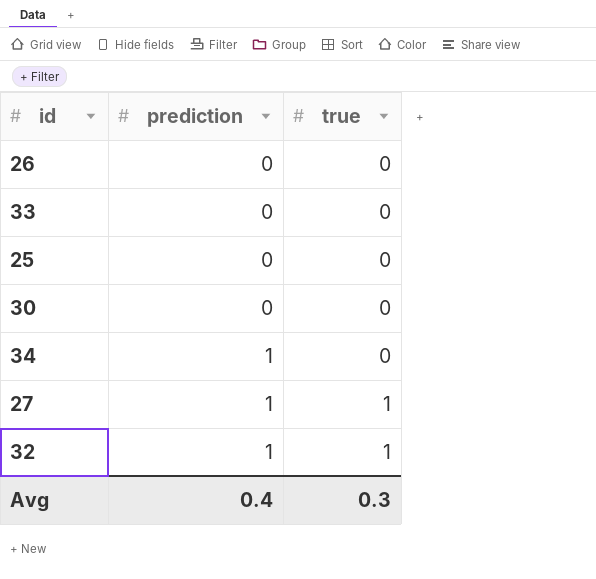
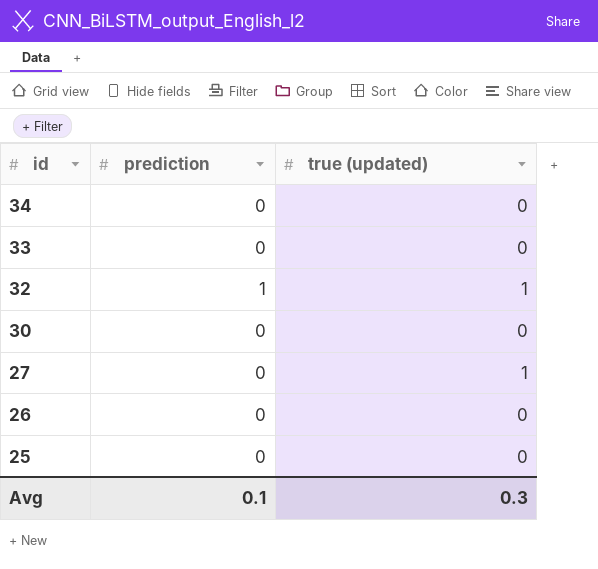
row order: prediction ascending -> id descending
column name: true -> true (updated)
34 | prediction: 1 -> 0
27 | prediction: 1 -> 0
Avg | prediction: 0.4 -> 0.1

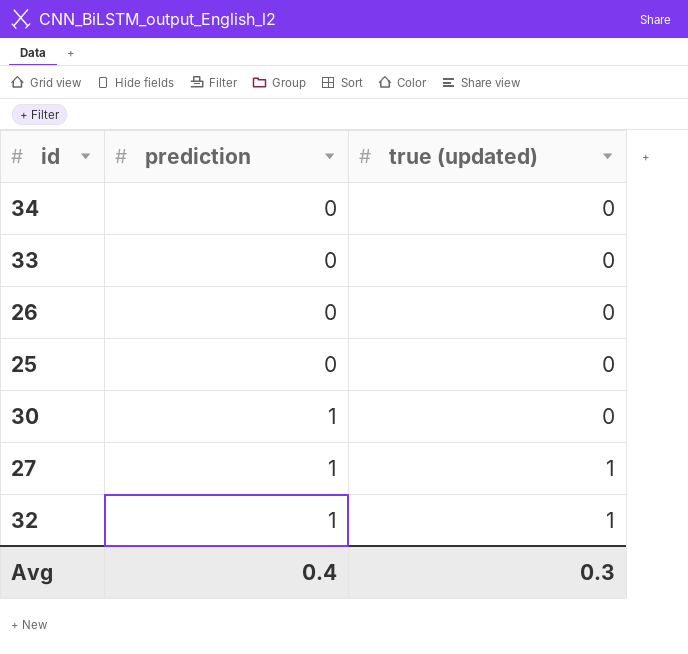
row order: id descending -> prediction ascending
30 | prediction: 0 -> 1
27 | prediction: 0 -> 1
Avg | prediction: 0.1 -> 0.4

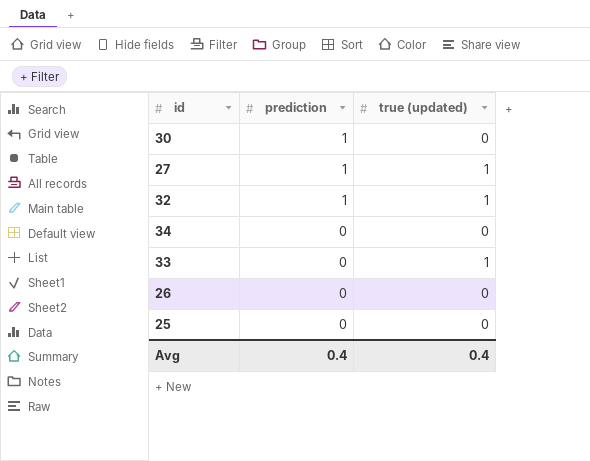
row order: prediction ascending -> prediction descending
33 | true (updated): 0 -> 1
Avg | true (updated): 0.3 -> 0.4

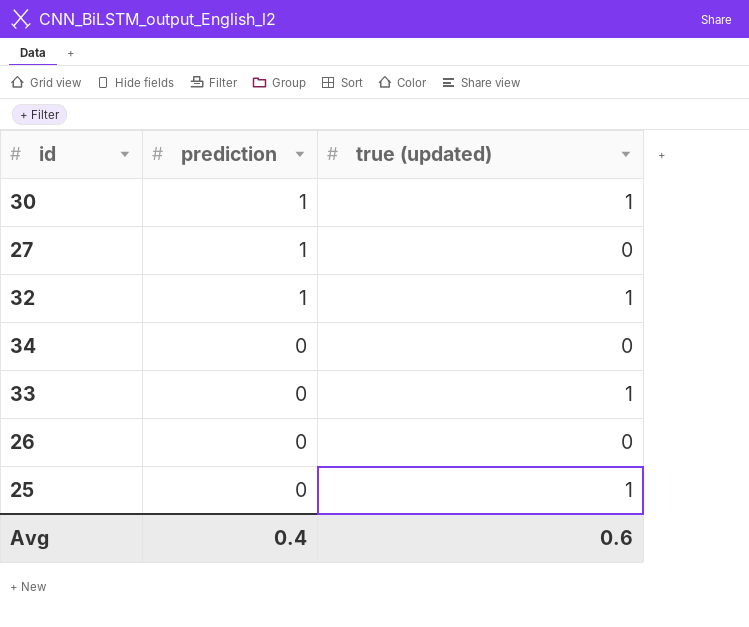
30 | true (updated): 0 -> 1
27 | true (updated): 1 -> 0
25 | true (updated): 0 -> 1
Avg | true (updated): 0.4 -> 0.6

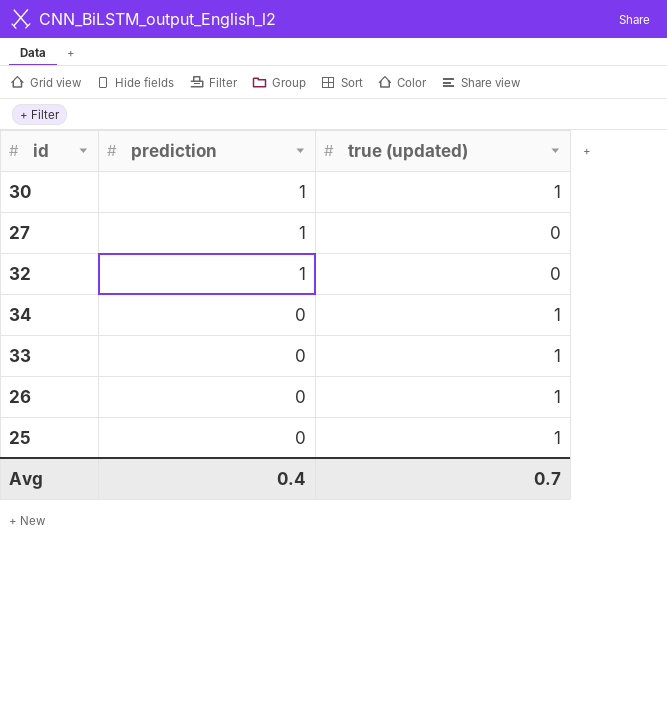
32 | true (updated): 1 -> 0
34 | true (updated): 0 -> 1
26 | true (updated): 0 -> 1
Avg | true (updated): 0.6 -> 0.7

